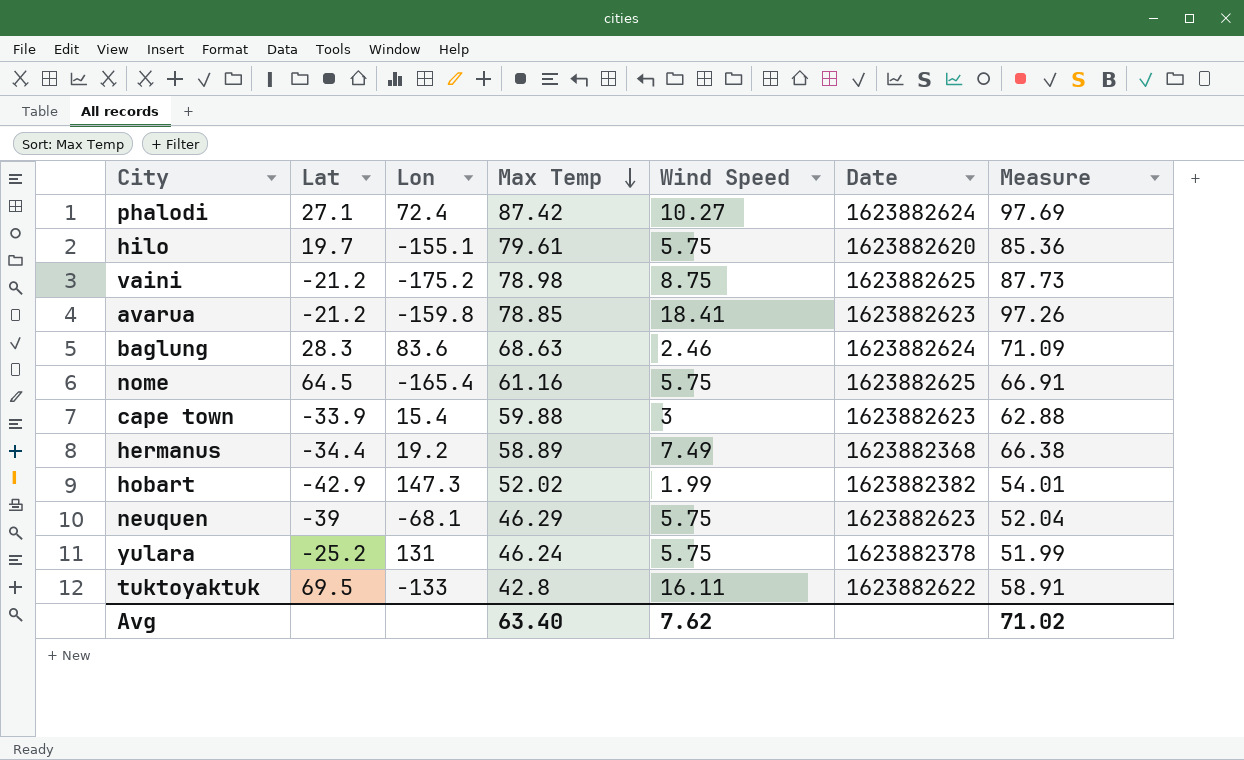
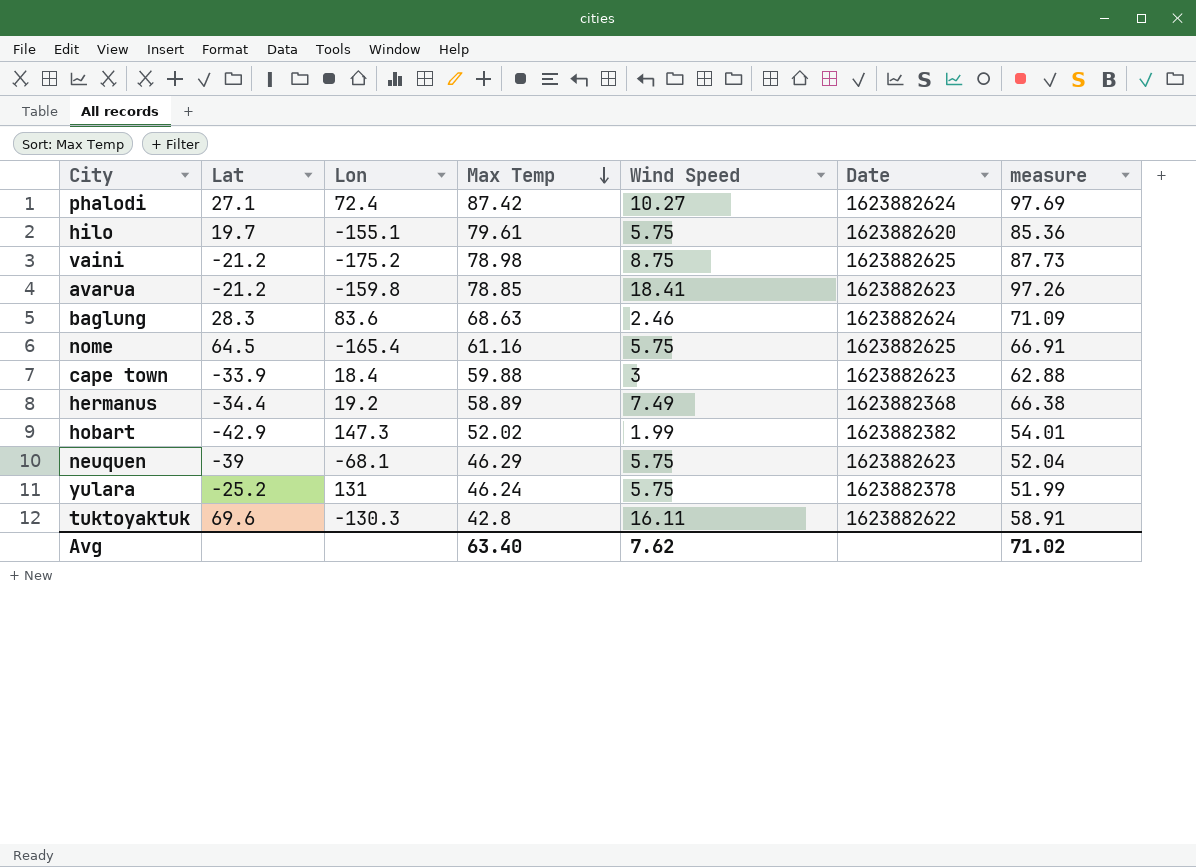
column name: Measure -> measure
cape town | Lon: 15.4 -> 18.4
tuktoyaktuk | Lat: 69.5 -> 69.6
tuktoyaktuk | Lon: -133 -> -130.3

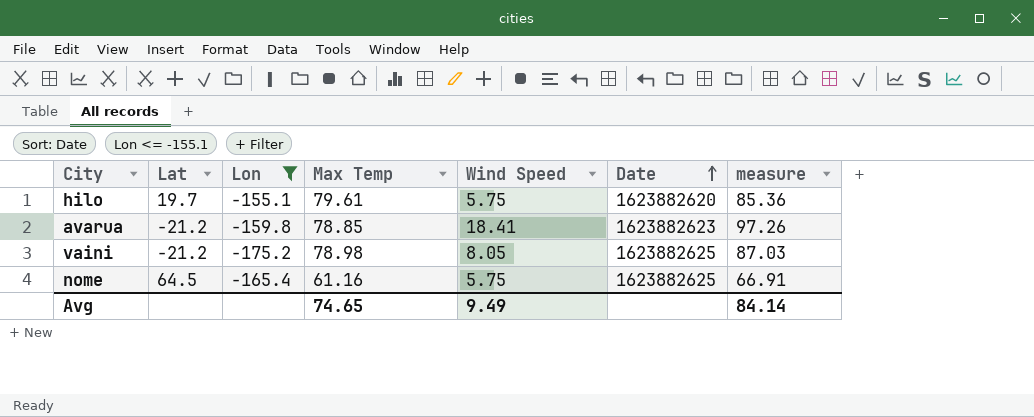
filter: none -> Lon <= -155.1
row order: Max Temp descending -> Date ascending
vaini | Wind Speed: 8.75 -> 8.05
vaini | measure: 87.73 -> 87.03
Avg | Max Temp: 63.40 -> 74.65
Avg | Wind Speed: 7.62 -> 9.49
Avg | measure: 71.02 -> 84.14

